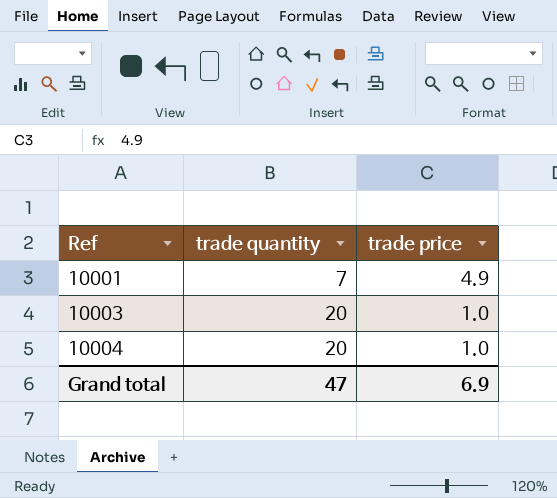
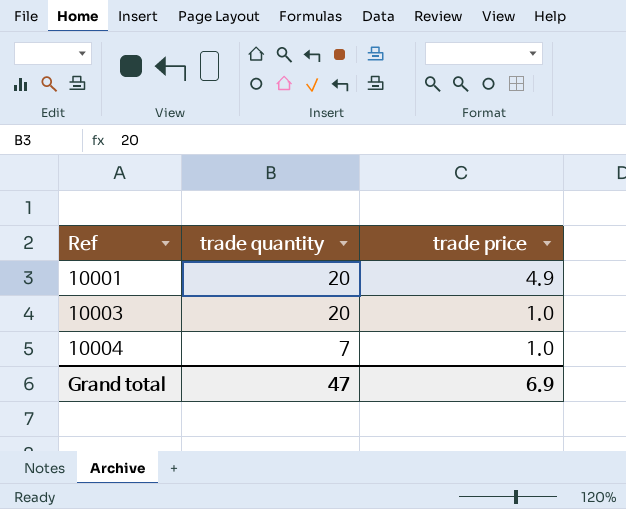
10001 | trade quantity: 7 -> 20
10004 | trade quantity: 20 -> 7

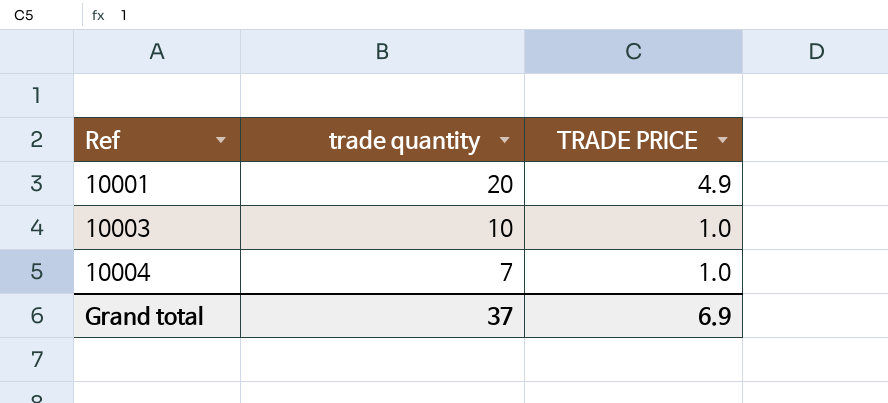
column name: trade price -> TRADE PRICE
10003 | trade quantity: 20 -> 10
Grand total | trade quantity: 47 -> 37

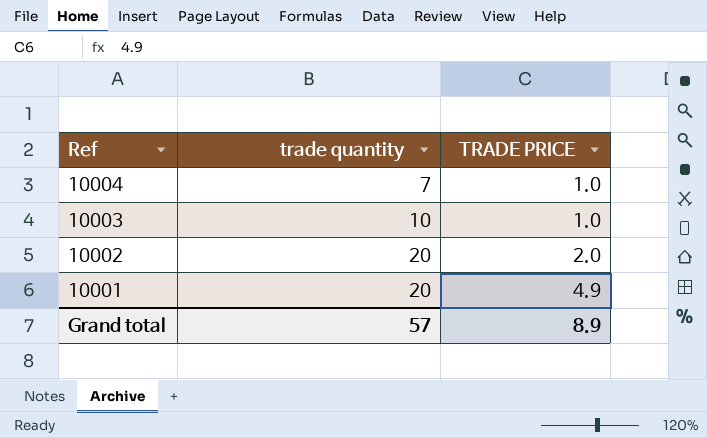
row order: Ref ascending -> Ref descending
row 10002: none -> 20 | 2.0
Grand total | trade quantity: 37 -> 57
Grand total | TRADE PRICE: 6.9 -> 8.9

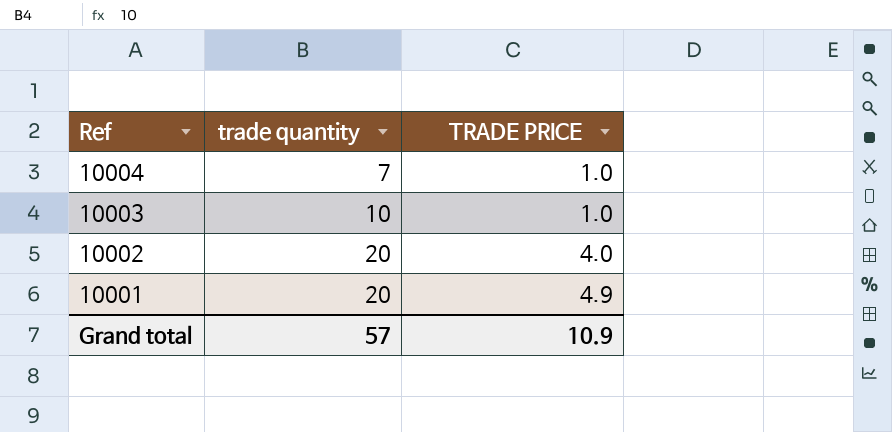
10002 | TRADE PRICE: 2.0 -> 4.0
Grand total | TRADE PRICE: 8.9 -> 10.9

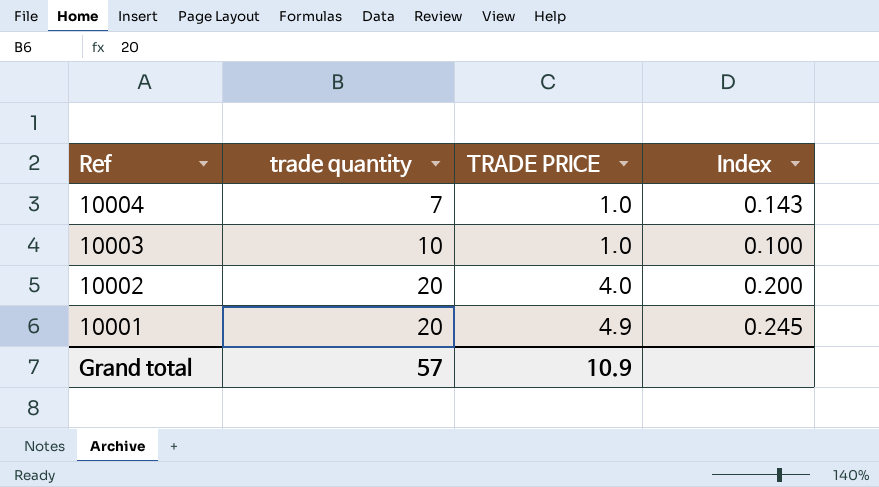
column Index | formula: none -> [TRADE PRICE] / [trade quantity]

